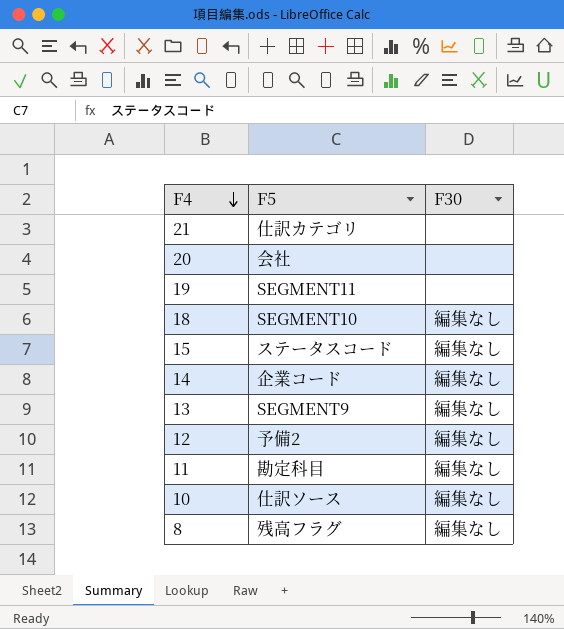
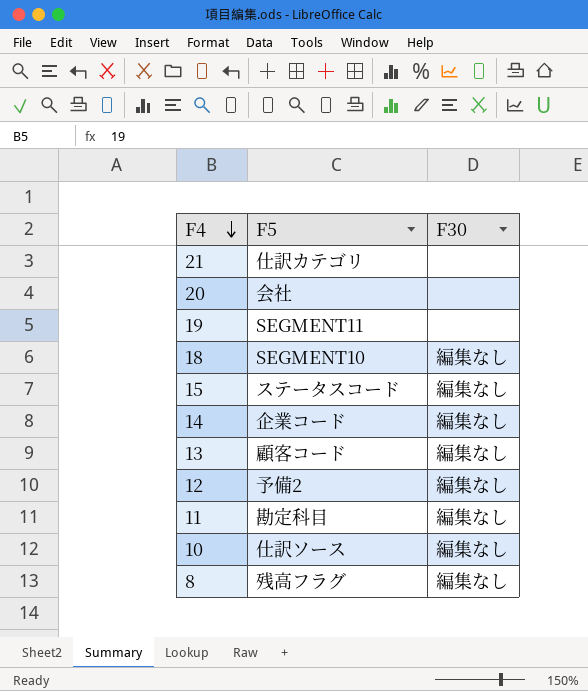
13 | F5: SEGMENT9 -> 顧客コード

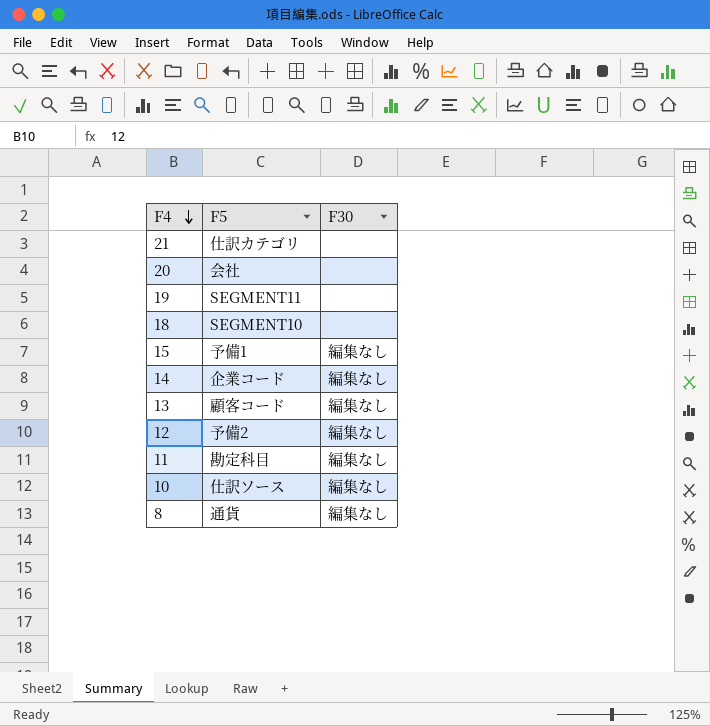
18 | F30: 編集なし -> none
15 | F5: ステータスコード -> 予備1
8 | F5: 残高フラグ -> 通貨

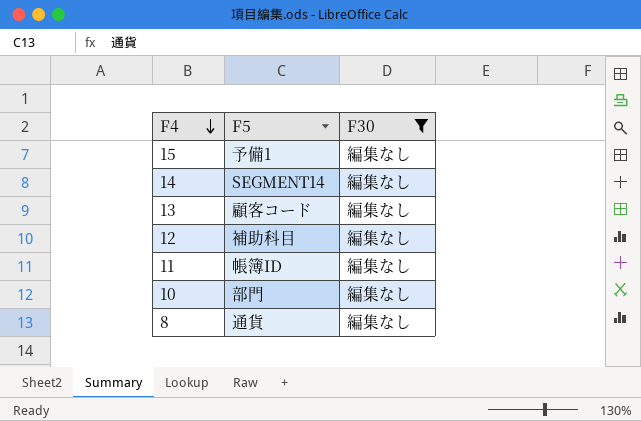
filter: none -> F30 = 編集なし
14 | F5: 企業コード -> SEGMENT14
12 | F5: 予備2 -> 補助科目
11 | F5: 勘定科目 -> 帳簿ID
10 | F5: 仕訳ソース -> 部門

